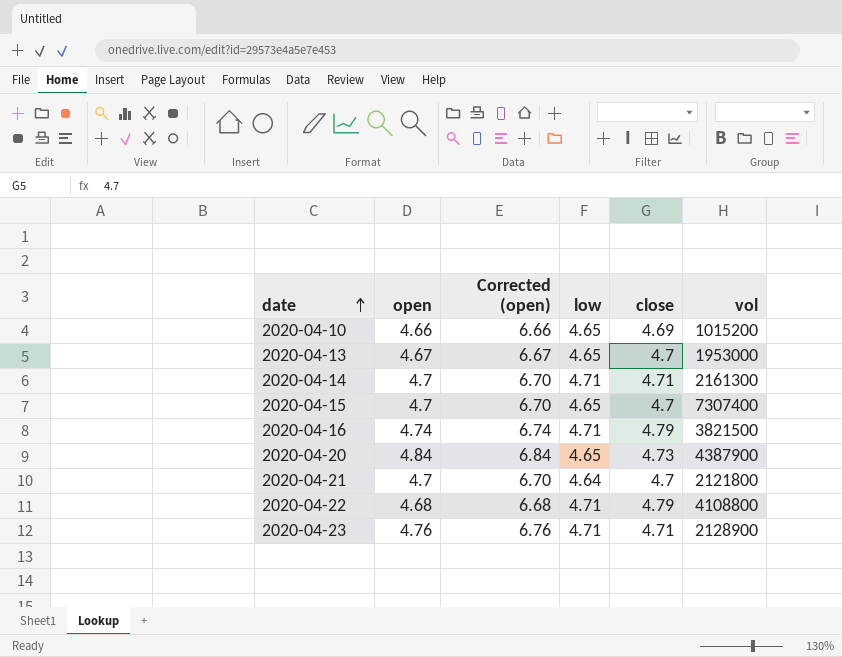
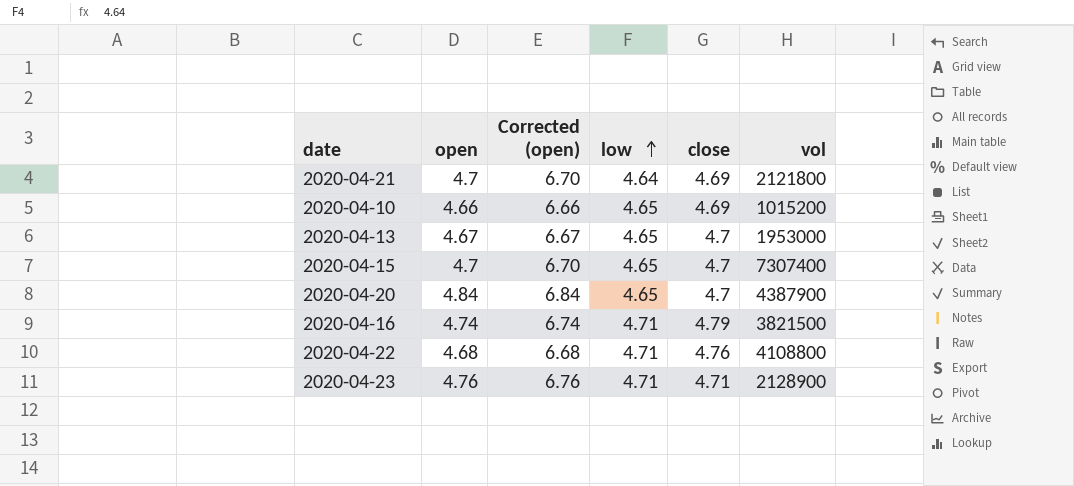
row order: date ascending -> low ascending
row 2020-04-14: 4.7 | 6.70 | 4.71 | 4.71 | 2161300 -> none
2020-04-21 | close: 4.7 -> 4.69
2020-04-20 | close: 4.73 -> 4.7
2020-04-22 | close: 4.79 -> 4.76

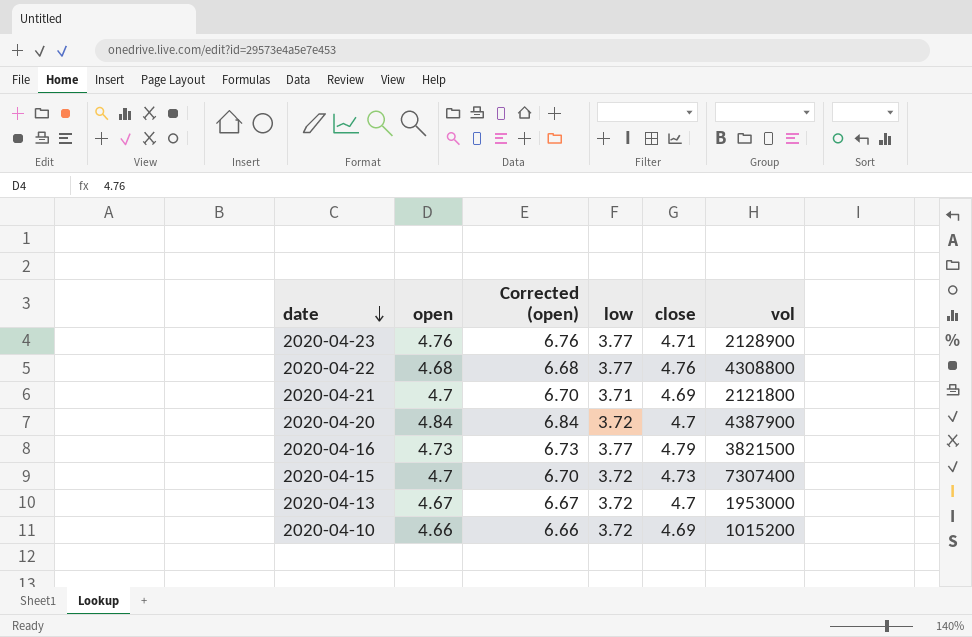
row order: low ascending -> date descending
2020-04-23 | low: 4.71 -> 3.77
2020-04-22 | low: 4.71 -> 3.77
2020-04-22 | vol: 4108800 -> 4308800
2020-04-21 | low: 4.64 -> 3.71
2020-04-20 | low: 4.65 -> 3.72
2020-04-16 | open: 4.74 -> 4.73
2020-04-16 | Corrected (open): 6.74 -> 6.73
2020-04-16 | low: 4.71 -> 3.77
2020-04-15 | low: 4.65 -> 3.72
2020-04-15 | close: 4.7 -> 4.73
2020-04-13 | low: 4.65 -> 3.72
2020-04-10 | low: 4.65 -> 3.72

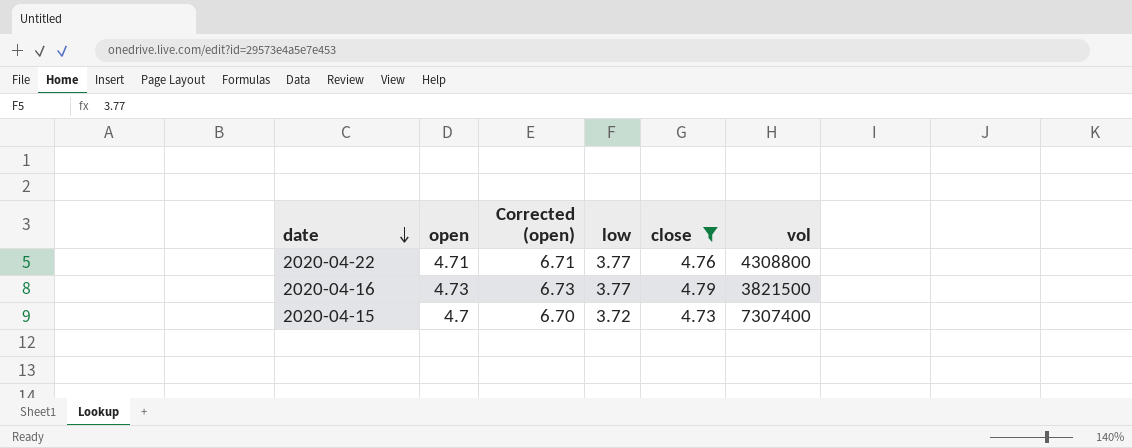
filter: none -> close >= 4.73
2020-04-22 | open: 4.68 -> 4.71
2020-04-22 | Corrected (open): 6.68 -> 6.71

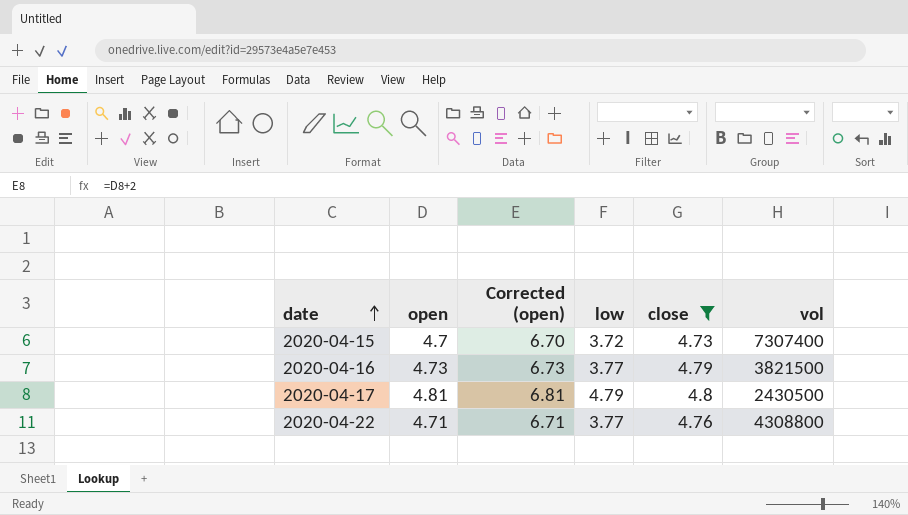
row order: date descending -> date ascending
row 2020-04-17: none -> 4.81 | 6.81 | 4.79 | 4.8 | 2430500

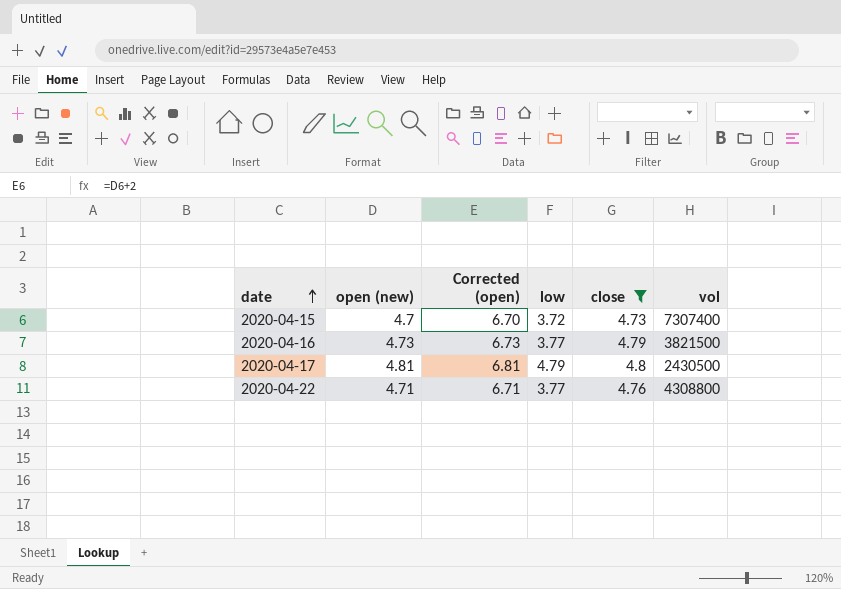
column name: open -> open (new)

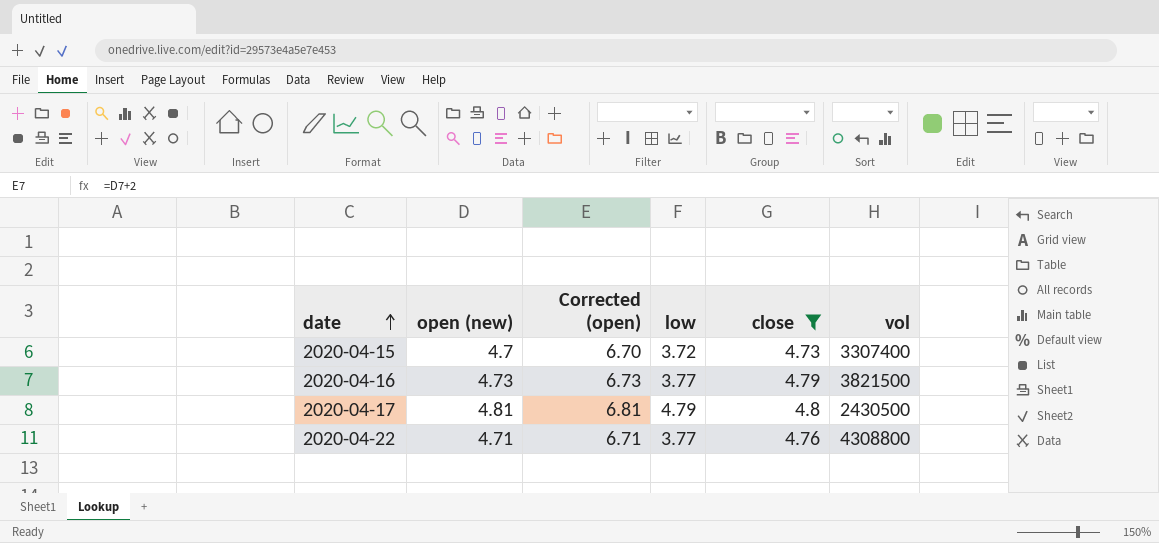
2020-04-15 | vol: 7307400 -> 3307400

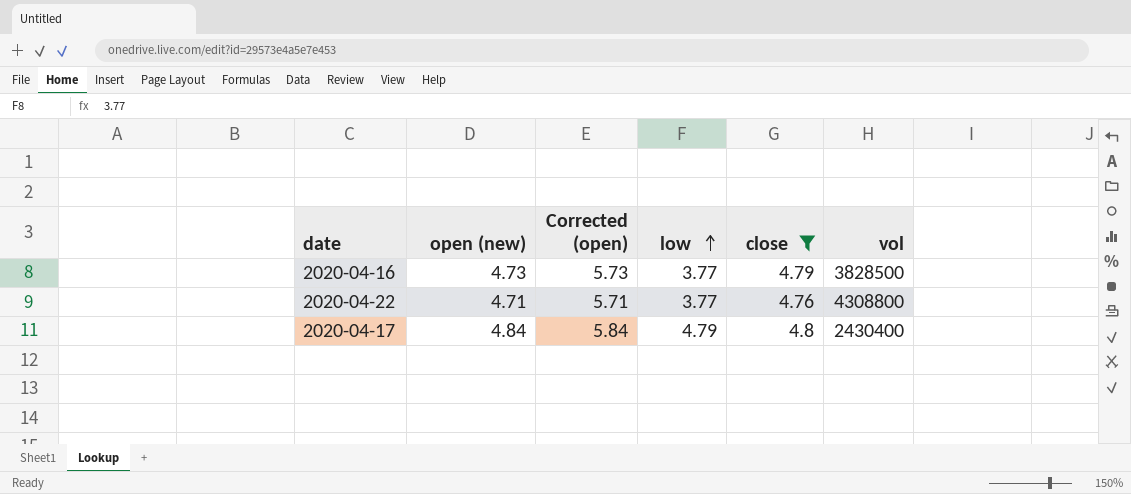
row order: date ascending -> low ascending
column Corrected (open) | formula: [open (new)] + 2 -> [open (new)] + 1
row 2020-04-15: 4.7 | 6.70 | 3.72 | 4.73 | 3307400 -> none
2020-04-16 | vol: 3821500 -> 3828500
2020-04-17 | open (new): 4.81 -> 4.84
2020-04-17 | vol: 2430500 -> 2430400

